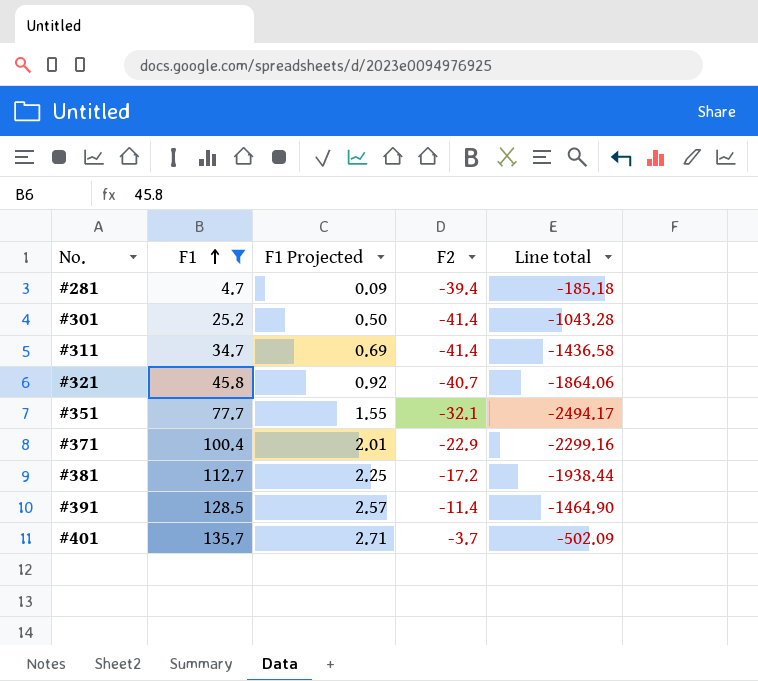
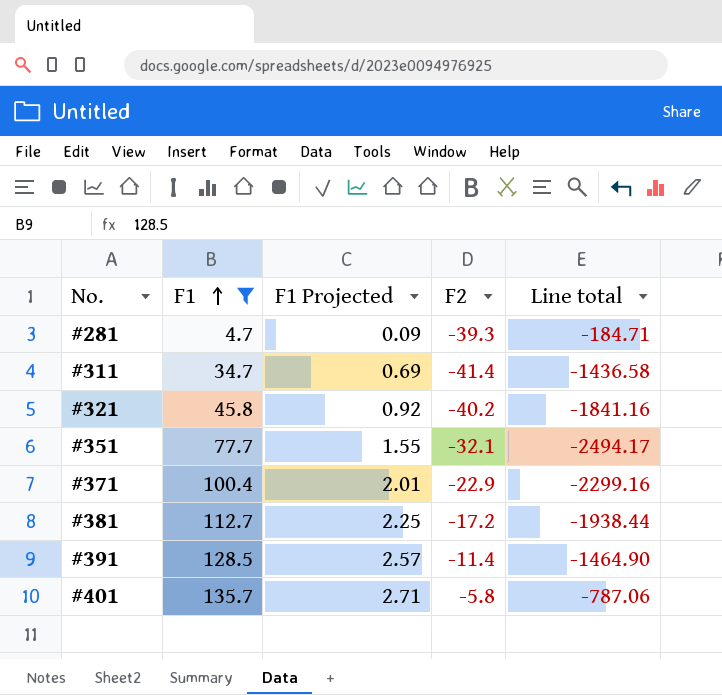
row #301: 25.2 | 0.50 | -41.4 | -1043.28 -> none
#281 | F2: -39.4 -> -39.3
#281 | Line total: -185.18 -> -184.71
#321 | F2: -40.7 -> -40.2
#321 | Line total: -1864.06 -> -1841.16
#401 | F2: -3.7 -> -5.8
#401 | Line total: -502.09 -> -787.06

